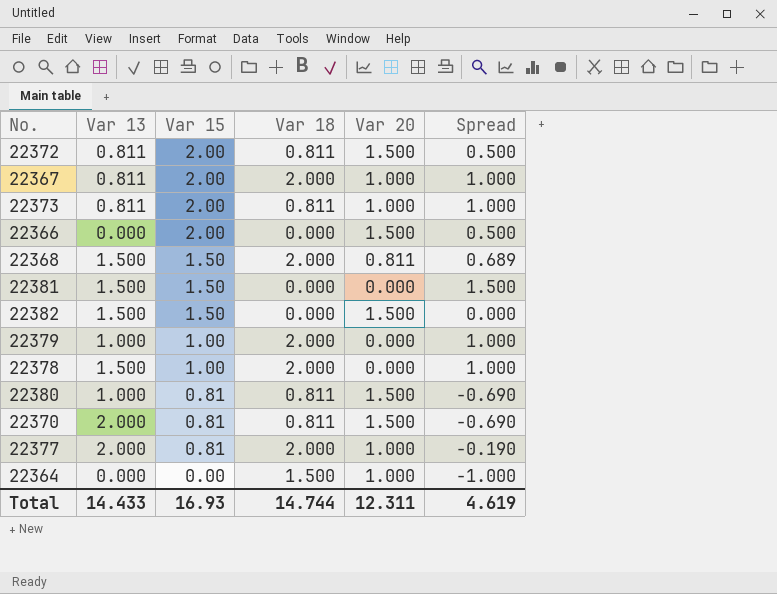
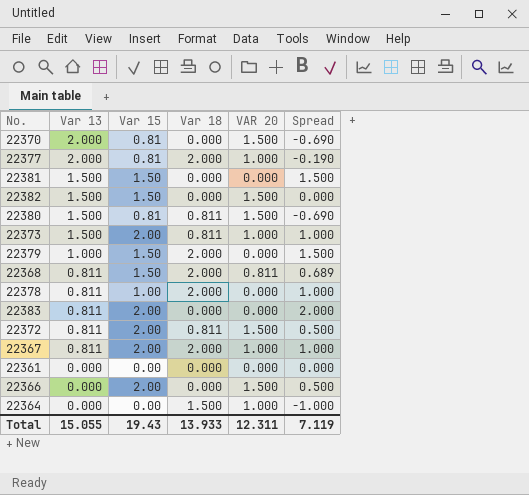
row order: Var 15 descending -> Var 13 descending
column name: Var 20 -> VAR 20
22370 | Var 18: 0.811 -> 0.000
22380 | Var 13: 1.000 -> 1.500
22373 | Var 13: 0.811 -> 1.500
22379 | Var 15: 1.00 -> 1.50
22379 | Spread: 1.000 -> 1.500
22368 | Var 13: 1.500 -> 0.811
22378 | Var 13: 1.500 -> 0.811
row 22383: none -> 0.811 | 2.00 | 0.000 | 0.000 | 2.000
row 22361: none -> 0.000 | 0.00 | 0.000 | 0.000 | 0.000
Total | Var 13: 14.433 -> 15.055
Total | Var 15: 16.93 -> 19.43
Total | Var 18: 14.744 -> 13.933
Total | Spread: 4.619 -> 7.119

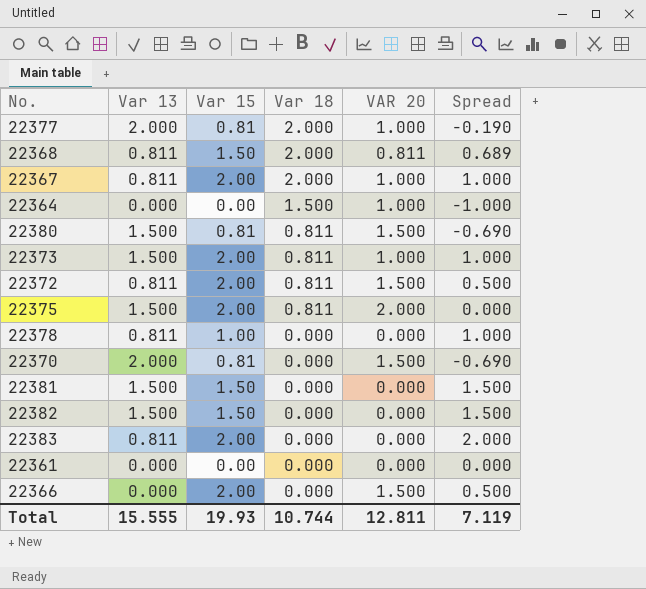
row order: Var 13 descending -> Var 18 descending
row 22379: 1.000 | 1.50 | 2.000 | 0.000 | 1.500 -> none
row 22375: none -> 1.500 | 2.00 | 0.811 | 2.000 | 0.000
22378 | Var 18: 2.000 -> 0.000
22382 | VAR 20: 1.500 -> 0.000
22382 | Spread: 0.000 -> 1.500
Total | Var 13: 15.055 -> 15.555
Total | Var 15: 19.43 -> 19.93
Total | Var 18: 13.933 -> 10.744
Total | VAR 20: 12.311 -> 12.811

